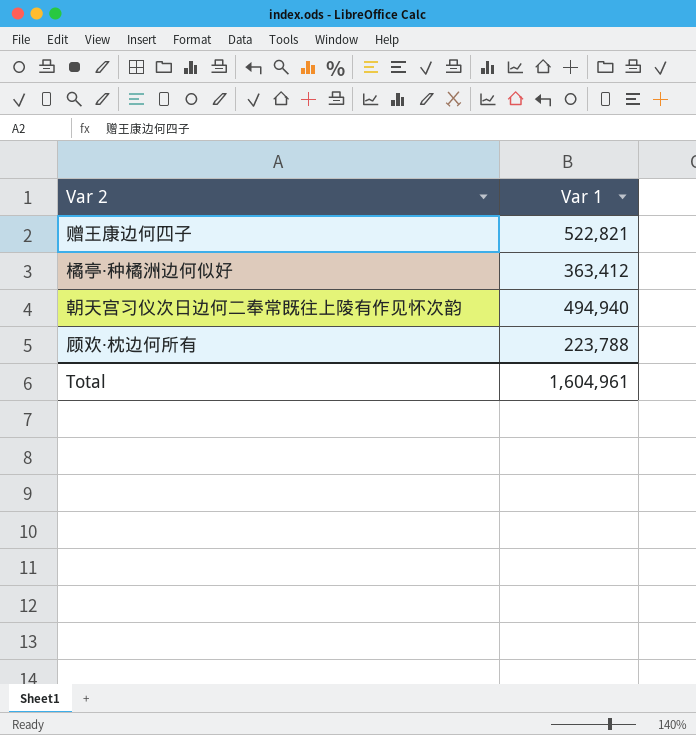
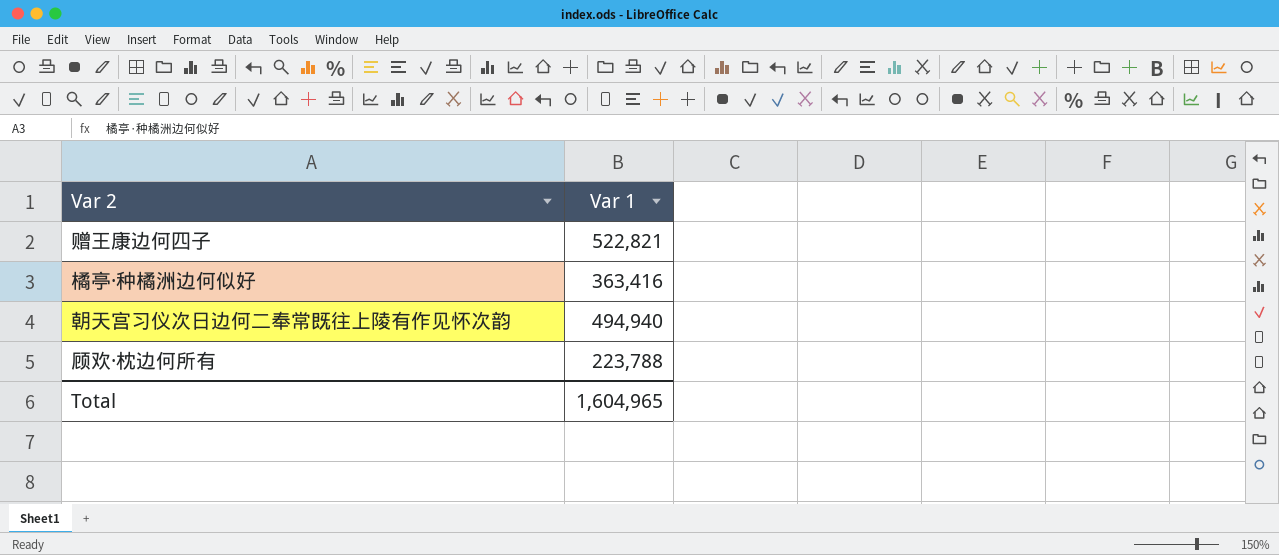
橘亭·种橘洲边何似好 | Var 1: 363,412 -> 363,416
Total | Var 1: 1,604,961 -> 1,604,965

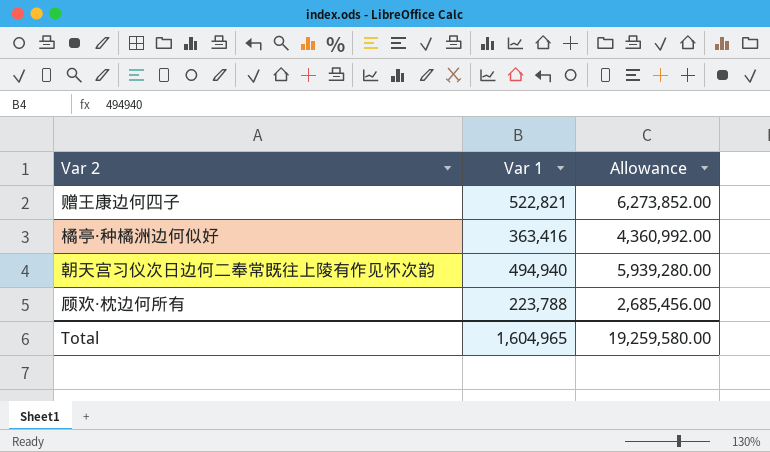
column Allowance | formula: none -> [Var 1] * 12

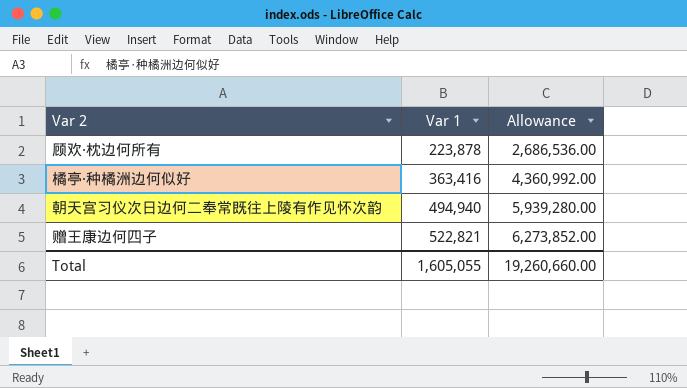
row order: none -> Var 1 ascending
顾欢·枕边何所有 | Var 1: 223,788 -> 223,878
顾欢·枕边何所有 | Allowance: 2,685,456.00 -> 2,686,536.00
Total | Var 1: 1,604,965 -> 1,605,055
Total | Allowance: 19,259,580.00 -> 19,260,660.00

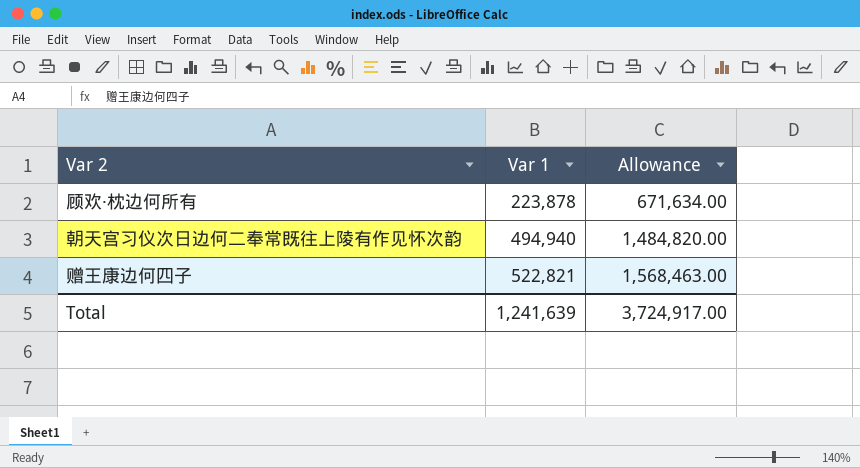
column Allowance | formula: [Var 1] * 12 -> [Var 1] * 3
row 橘亭·种橘洲边何似好: 363,416 | 4,360,992.00 -> none
Total | Var 1: 1,605,055 -> 1,241,639
Total | Allowance: 19,260,660.00 -> 3,724,917.00

